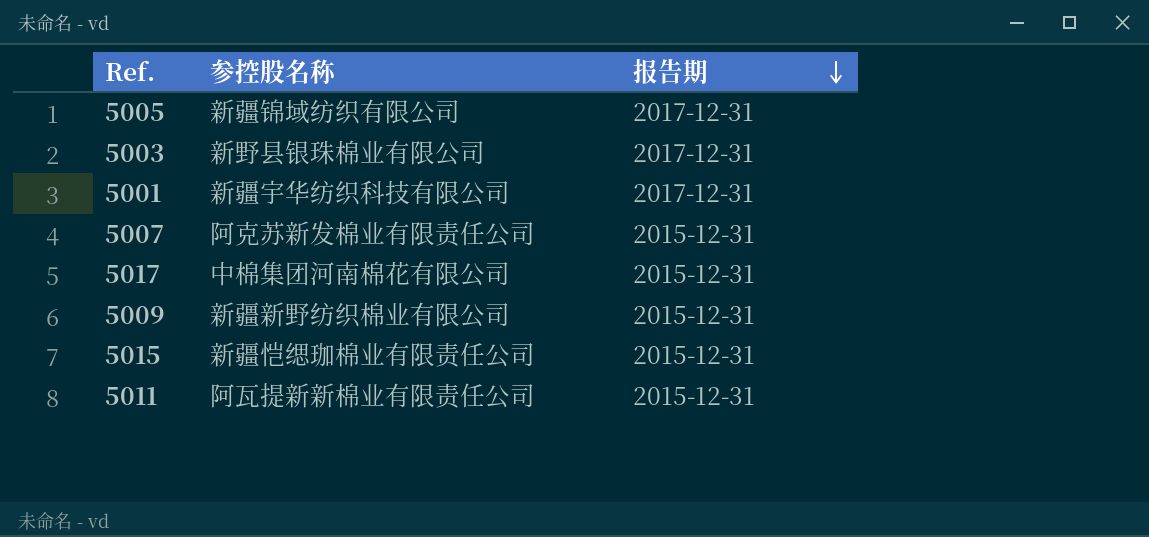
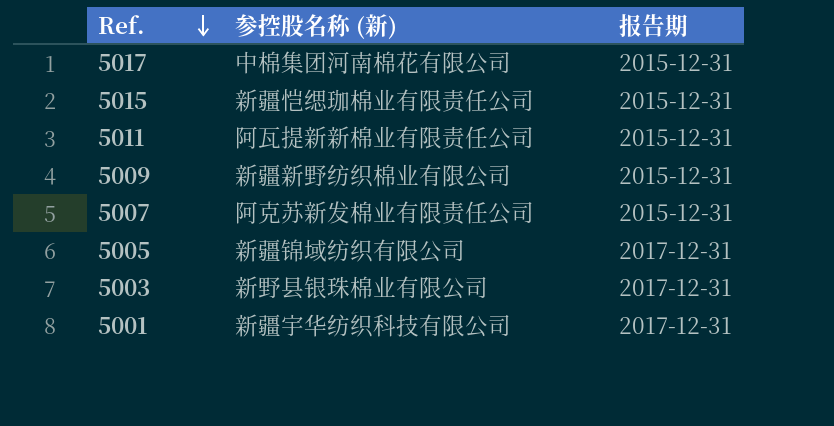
row order: 报告期 descending -> Ref. descending
column name: 参控股名称 -> 参控股名称 (新)

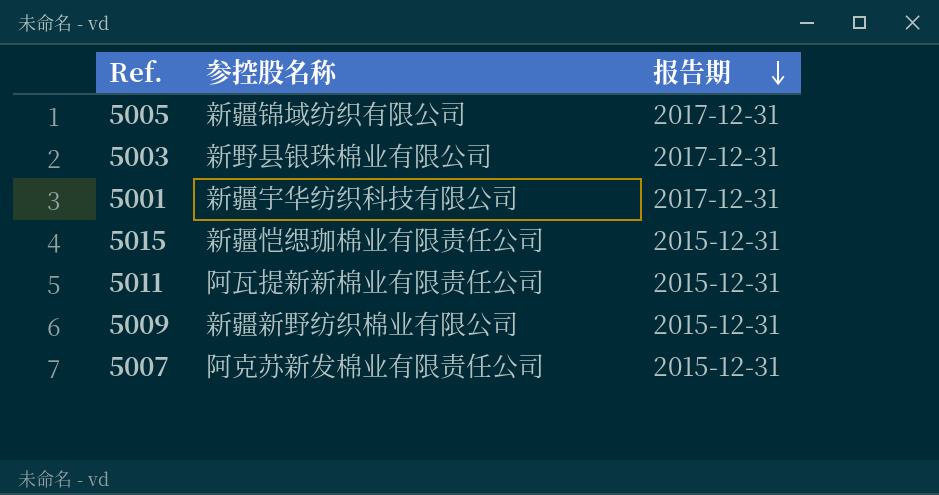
row order: Ref. descending -> 报告期 descending
column name: 参控股名称 (新) -> 参控股名称
row 5017: 中棉集团河南棉花有限公司 | 2015-12-31 -> none

